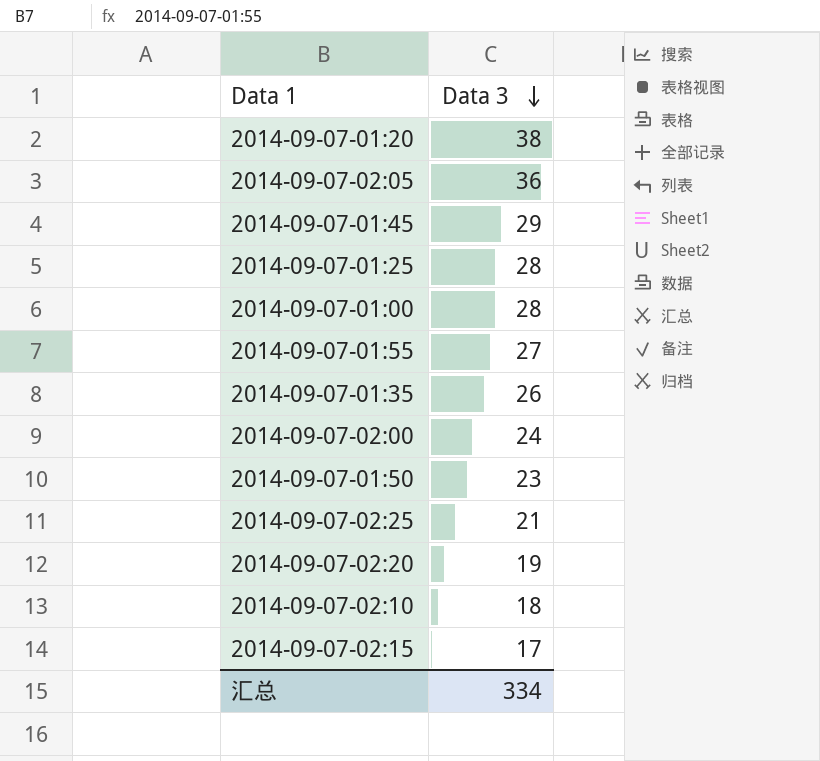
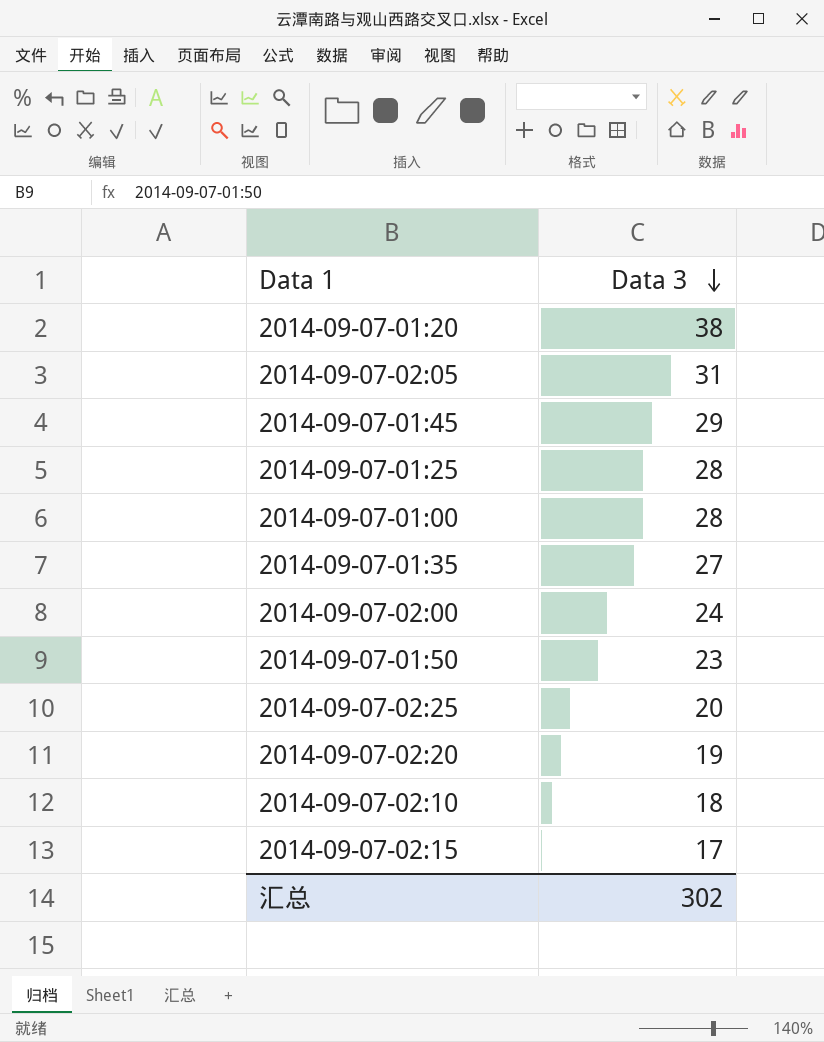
row 2014-09-07-01:55: 27 -> none
2014-09-07-02:05 | Data 3: 36 -> 31
2014-09-07-01:35 | Data 3: 26 -> 27
2014-09-07-02:25 | Data 3: 21 -> 20
汇总 | Data 3: 334 -> 302

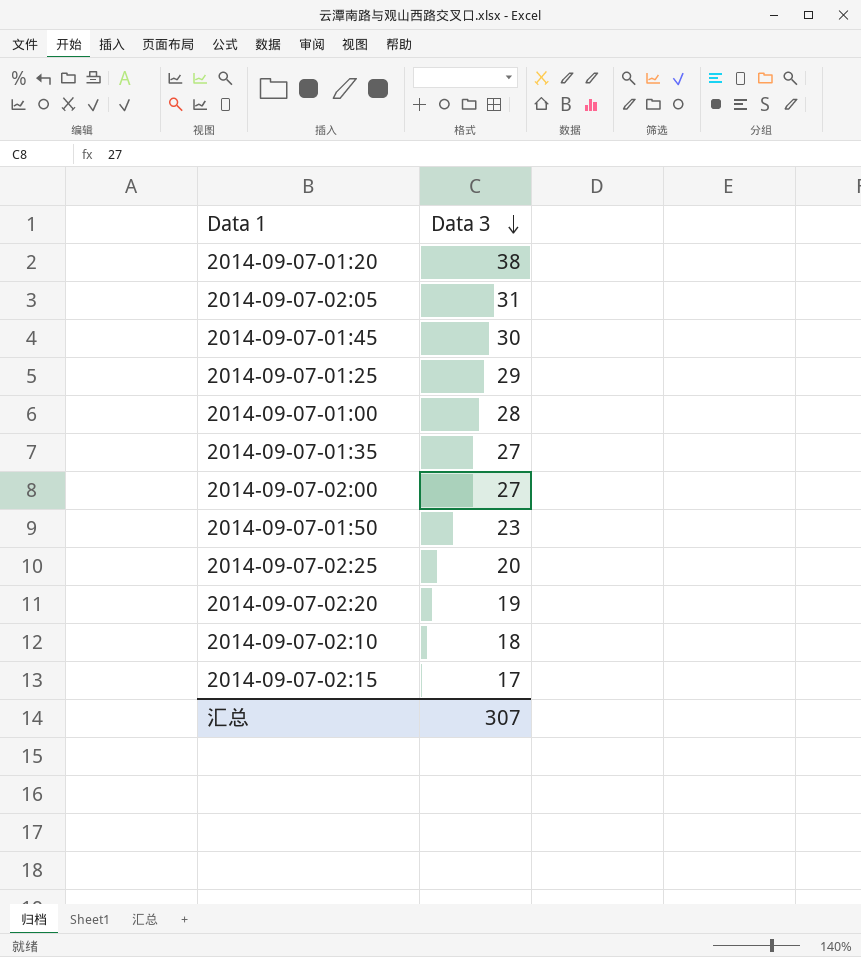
2014-09-07-01:45 | Data 3: 29 -> 30
2014-09-07-01:25 | Data 3: 28 -> 29
2014-09-07-02:00 | Data 3: 24 -> 27
汇总 | Data 3: 302 -> 307

